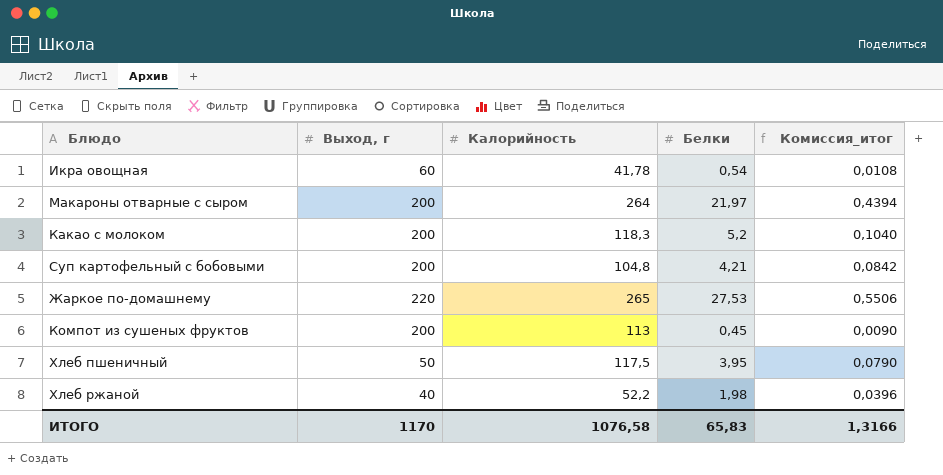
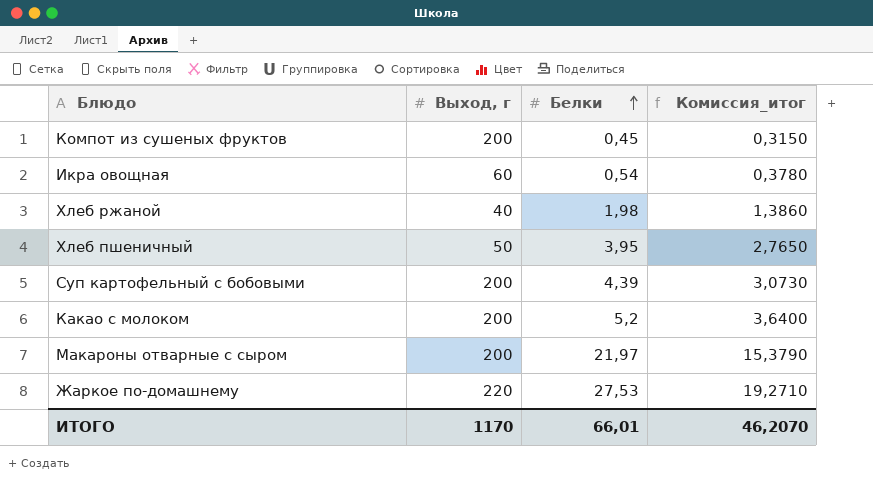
row order: none -> Белки ascending
column Калорийность | position: 3 -> none
column Комиссия_итог | formula: [Белки] * 0,02 -> [Белки] * 0,7
Суп картофельный с бобовыми | Белки: 4,21 -> 4,39
ИТОГО | Белки: 65,83 -> 66,01
ИТОГО | Комиссия_итог: 1,3166 -> 46,2070

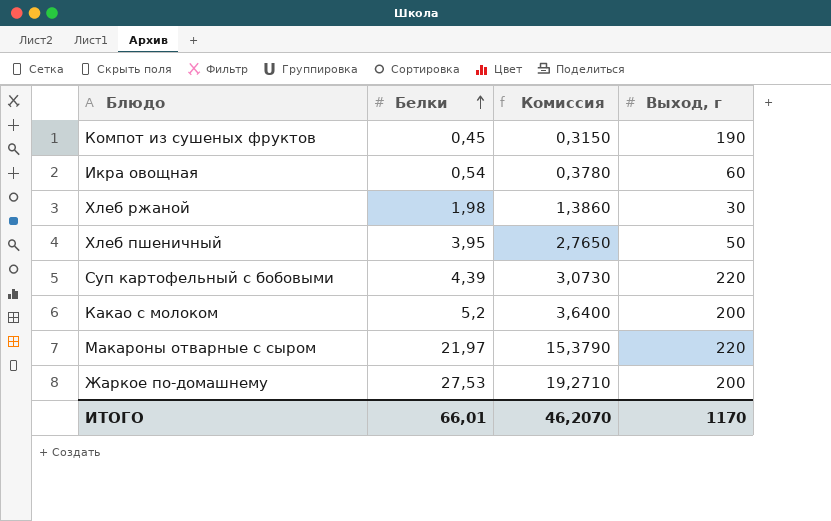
column name: Комиссия_итог -> Комиссия
column Выход, г | position: 2 -> 4
Компот из сушеных фруктов | Выход, г: 200 -> 190
Хлеб ржаной | Выход, г: 40 -> 30
Суп картофельный с бобовыми | Выход, г: 200 -> 220
Макароны отварные с сыром | Выход, г: 200 -> 220
Жаркое по-домашнему | Выход, г: 220 -> 200

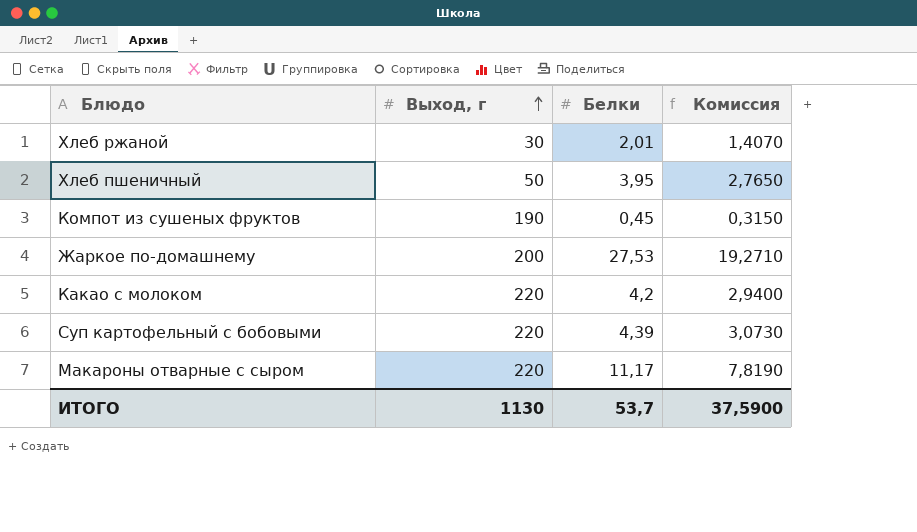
row order: Белки ascending -> Выход, г ascending
column Выход, г | position: 4 -> 2
row Икра овощная: 0,54 | 0,3780 | 60 -> none
Хлеб ржаной | Белки: 1,98 -> 2,01
Хлеб ржаной | Комиссия: 1,3860 -> 1,4070
Какао с молоком | Выход, г: 200 -> 220
Какао с молоком | Белки: 5,2 -> 4,2
Какао с молоком | Комиссия: 3,6400 -> 2,9400
Макароны отварные с сыром | Белки: 21,97 -> 11,17
Макароны отварные с сыром | Комиссия: 15,3790 -> 7,8190
ИТОГО | Выход, г: 1170 -> 1130
ИТОГО | Белки: 66,01 -> 53,7
ИТОГО | Комиссия: 46,2070 -> 37,5900

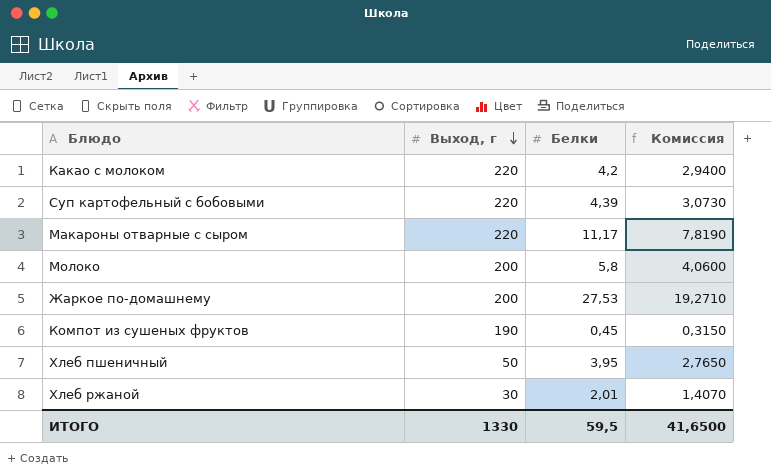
row order: Выход, г ascending -> Выход, г descending
row Молоко: none -> 200 | 5,8 | 4,0600
ИТОГО | Выход, г: 1130 -> 1330
ИТОГО | Белки: 53,7 -> 59,5
ИТОГО | Комиссия: 37,5900 -> 41,6500

